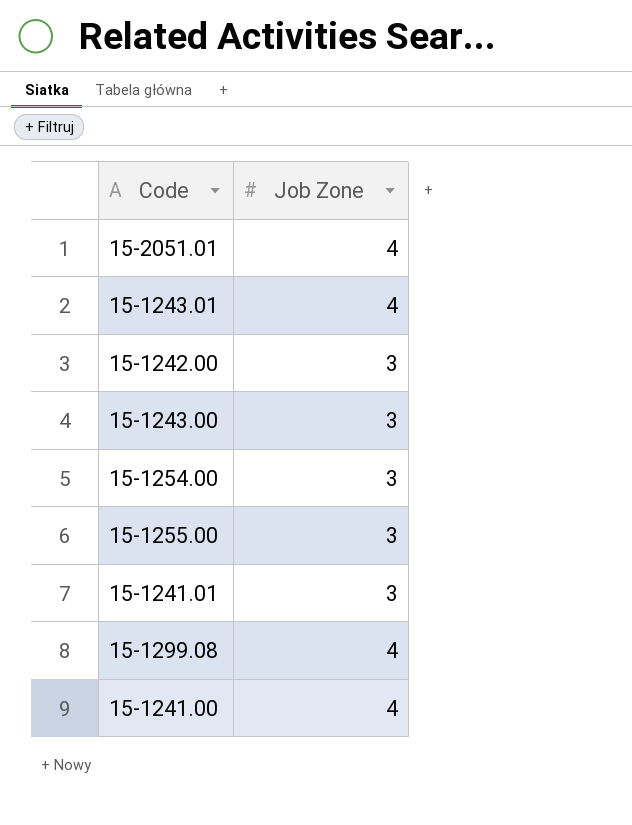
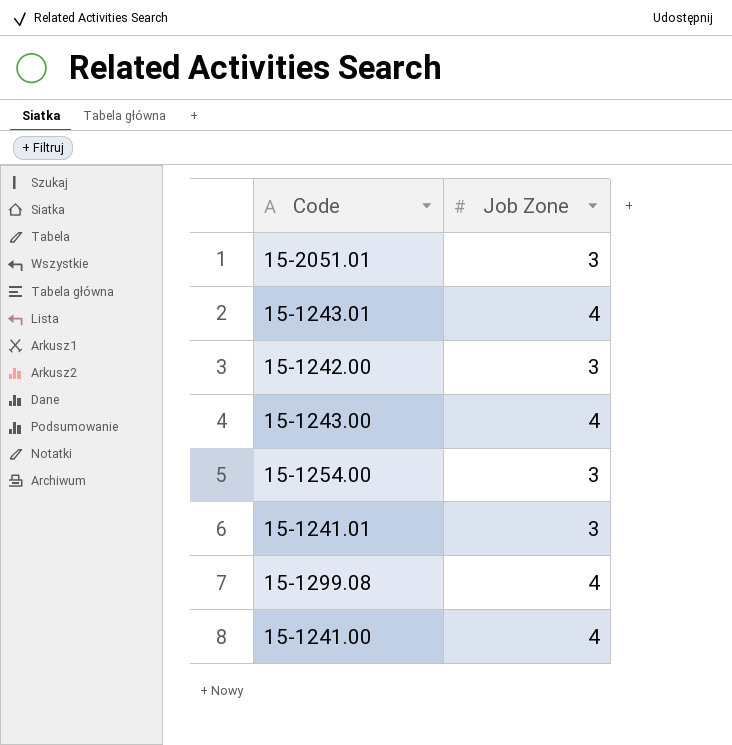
row 15-1255.00: 3 -> none
15-2051.01 | Job Zone: 4 -> 3
15-1243.00 | Job Zone: 3 -> 4

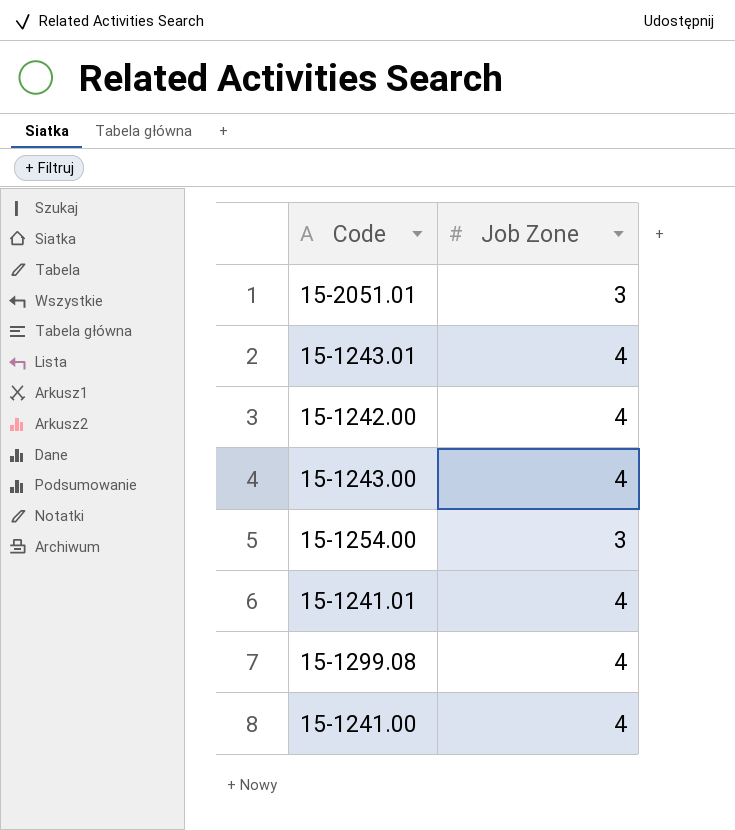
15-1242.00 | Job Zone: 3 -> 4
15-1241.01 | Job Zone: 3 -> 4

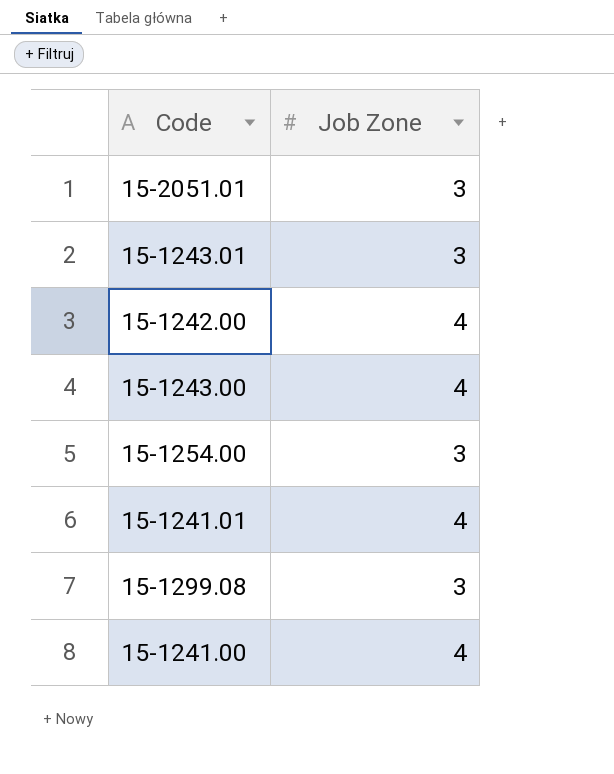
15-1243.01 | Job Zone: 4 -> 3
15-1299.08 | Job Zone: 4 -> 3

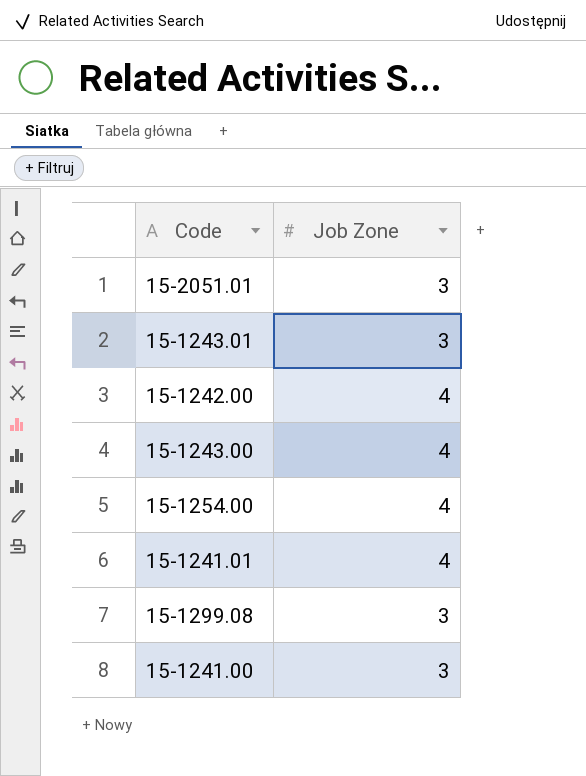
15-1254.00 | Job Zone: 3 -> 4
15-1241.00 | Job Zone: 4 -> 3

